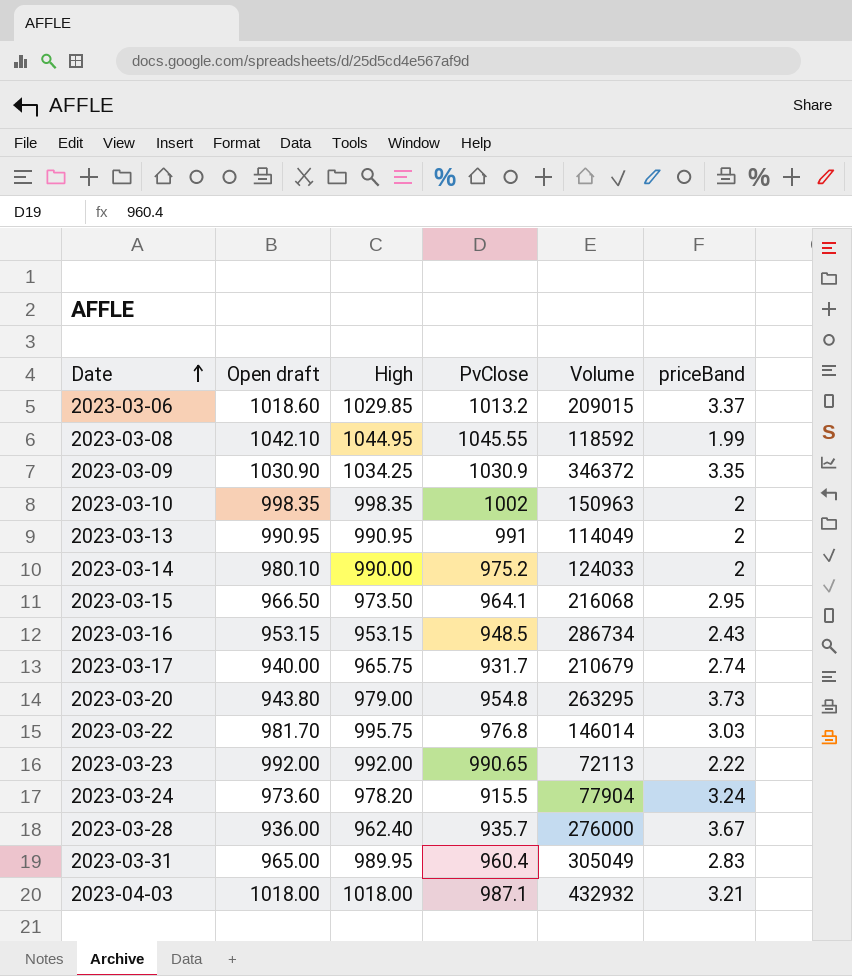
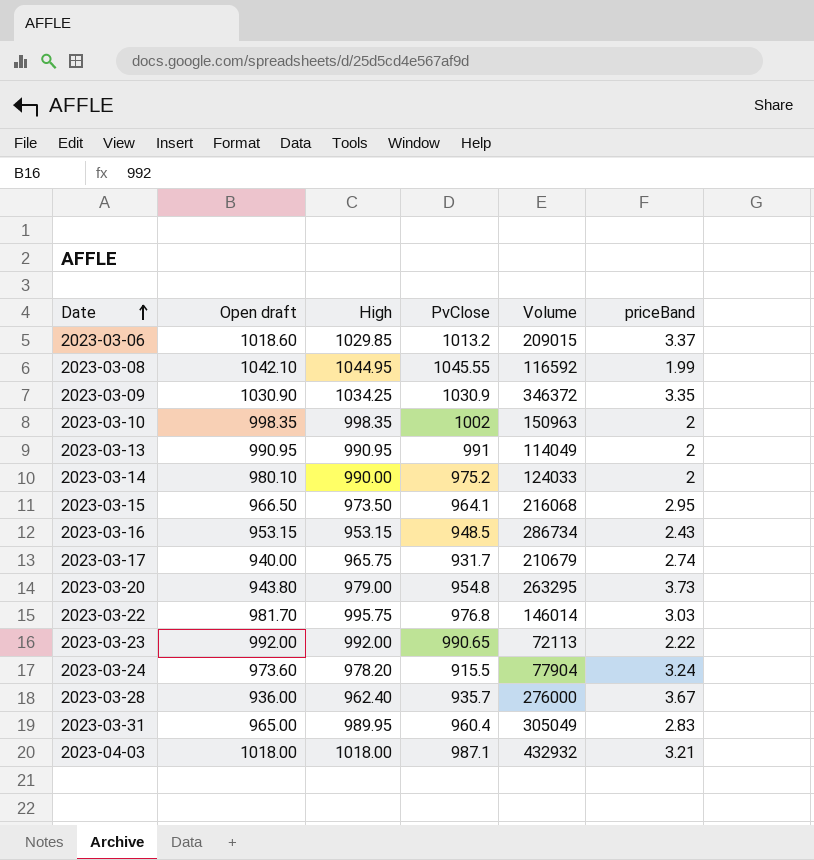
2023-03-08 | Volume: 118592 -> 116592

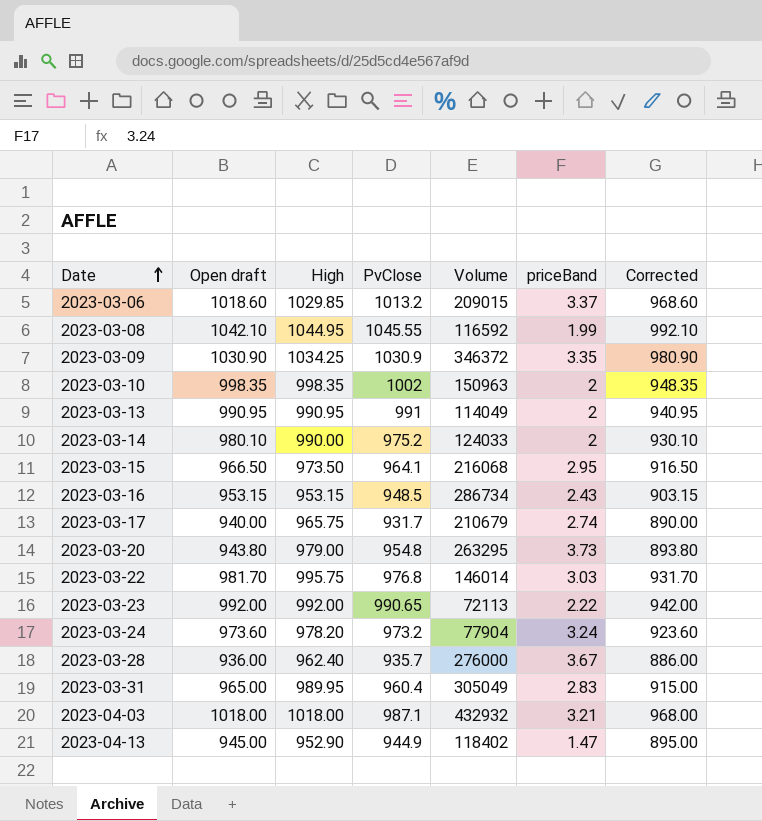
column Corrected | formula: none -> [Open draft] - 50
2023-03-24 | PvClose: 915.5 -> 973.2
row 2023-04-13: none -> 945.00 | 952.90 | 944.9 | 118402 | 1.47 | 895.00

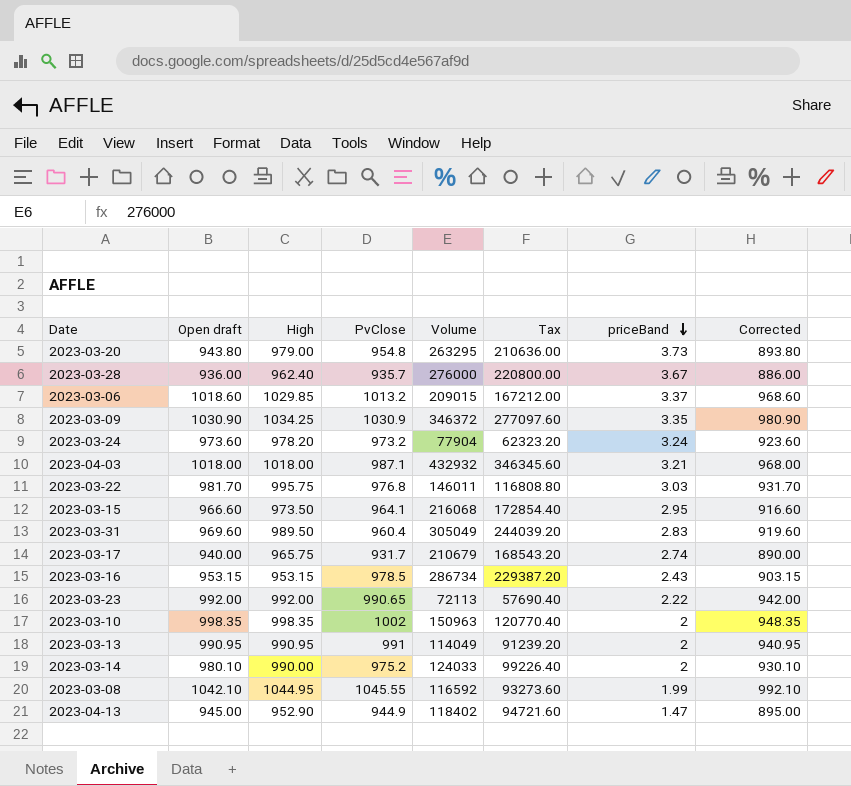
row order: Date ascending -> priceBand descending
column Tax | formula: none -> [Volume] * 0.8
2023-03-22 | Volume: 146014 -> 146011
2023-03-15 | Open draft: 966.50 -> 966.60
2023-03-15 | Corrected: 916.50 -> 916.60
2023-03-31 | Open draft: 965.00 -> 969.60
2023-03-31 | High: 989.95 -> 989.50
2023-03-31 | Corrected: 915.00 -> 919.60
2023-03-16 | PvClose: 948.5 -> 978.5

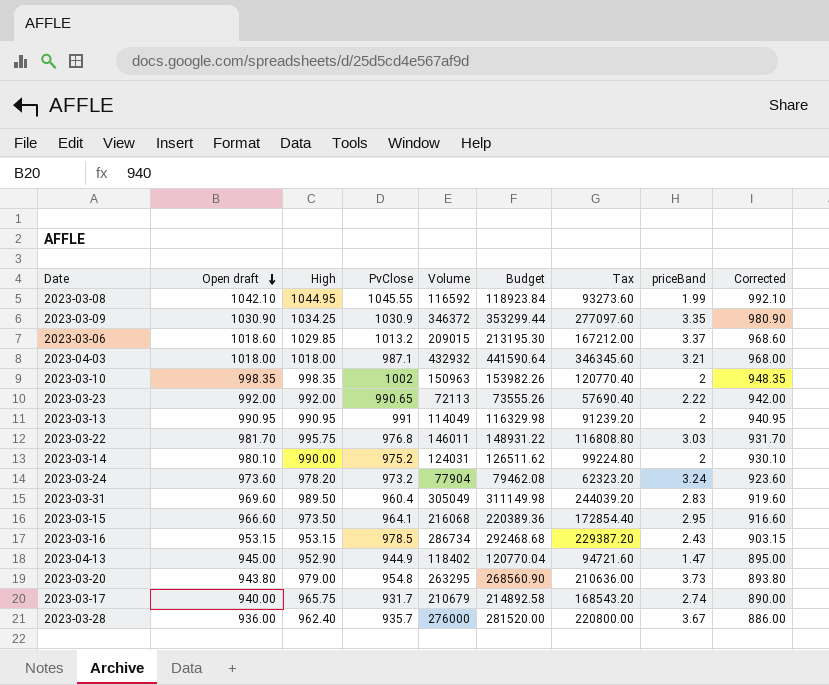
row order: priceBand descending -> Open draft descending
column Budget | formula: none -> [Volume] * 1.02
2023-03-14 | Volume: 124033 -> 124031
2023-03-14 | Tax: 99226.40 -> 99224.80

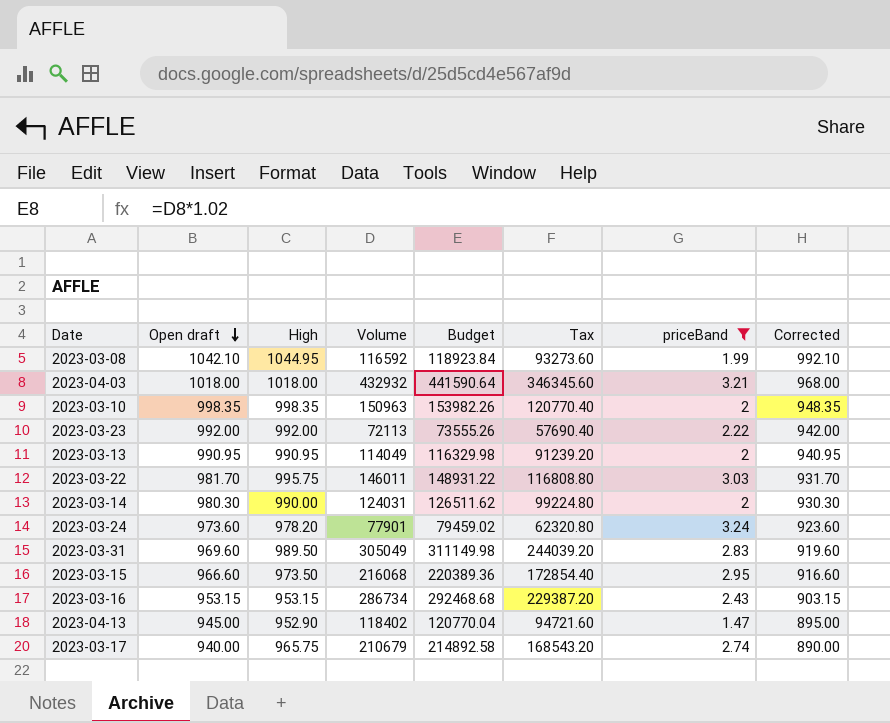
filter: none -> priceBand <= 3.24
column PvClose | position: 4 -> none
2023-03-14 | Open draft: 980.10 -> 980.30
2023-03-14 | Corrected: 930.10 -> 930.30
2023-03-24 | Volume: 77904 -> 77901
2023-03-24 | Budget: 79462.08 -> 79459.02
2023-03-24 | Tax: 62323.20 -> 62320.80

